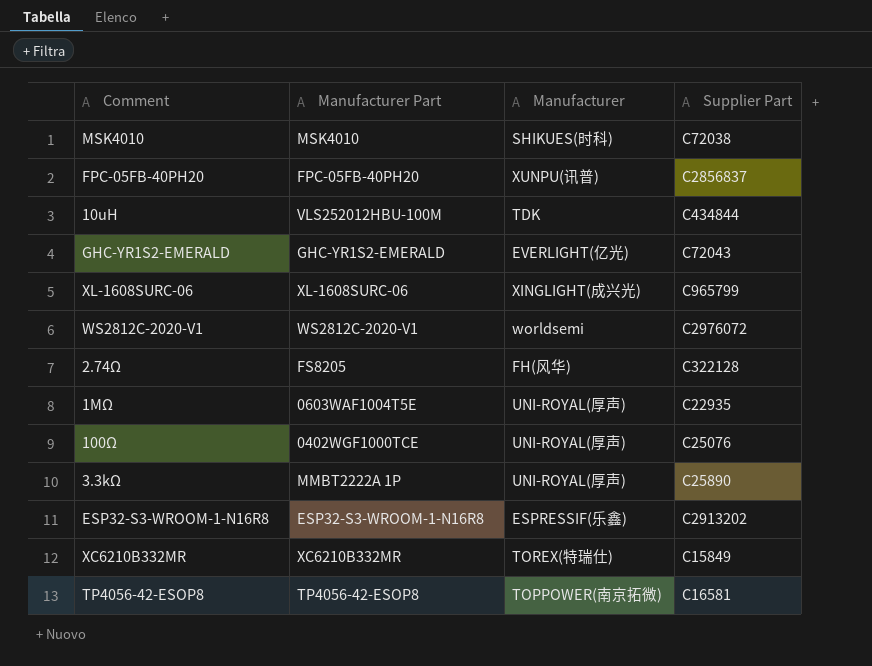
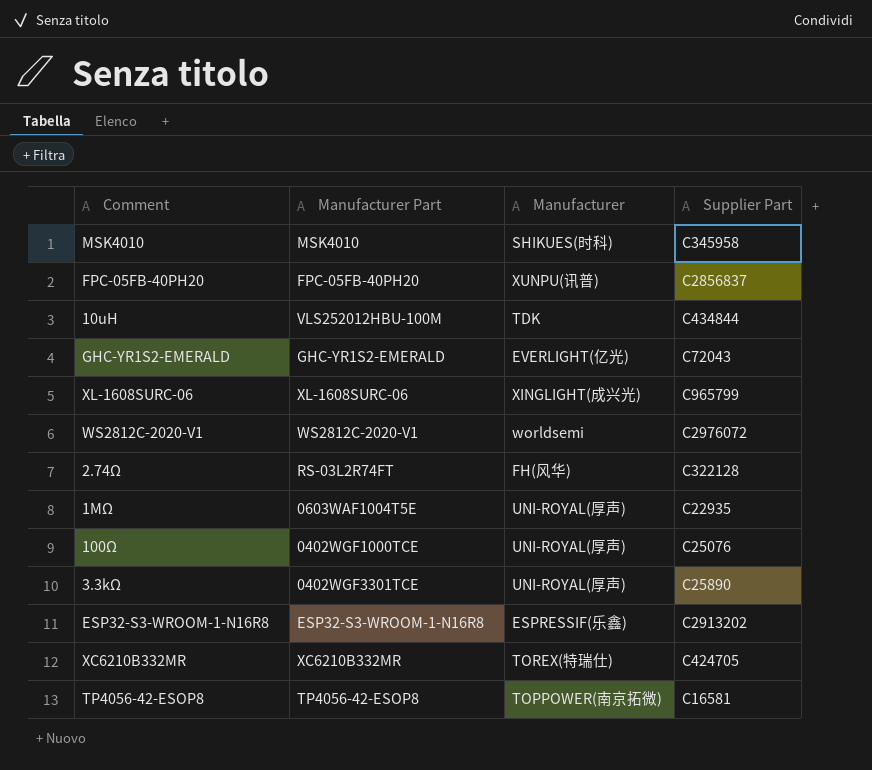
MSK4010 | Supplier Part: C72038 -> C345958
2.74Ω | Manufacturer Part: FS8205 -> RS-03L2R74FT
3.3kΩ | Manufacturer Part: MMBT2222A 1P -> 0402WGF3301TCE
XC6210B332MR | Supplier Part: C15849 -> C424705

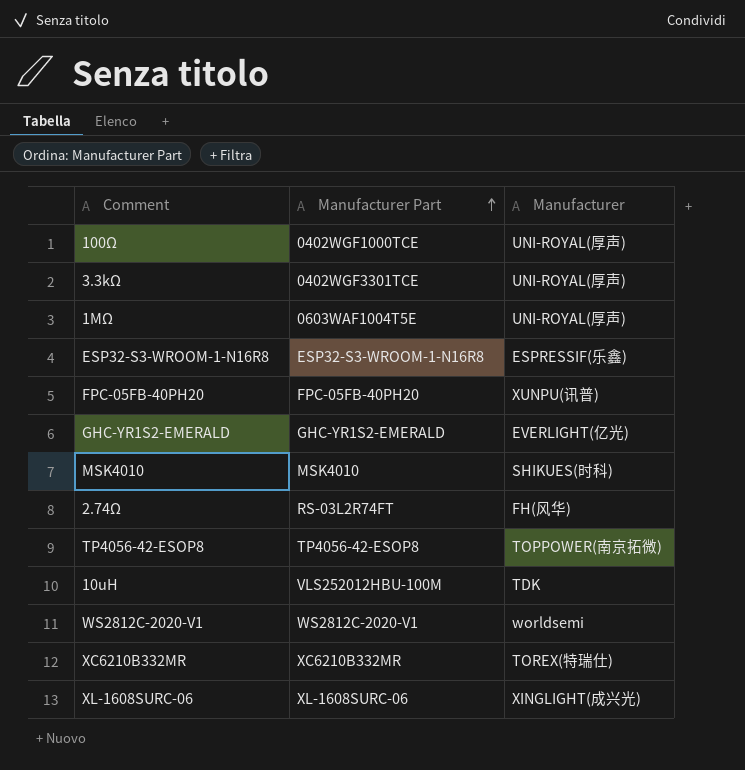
row order: none -> Manufacturer Part ascending
column Supplier Part | position: 4 -> none

